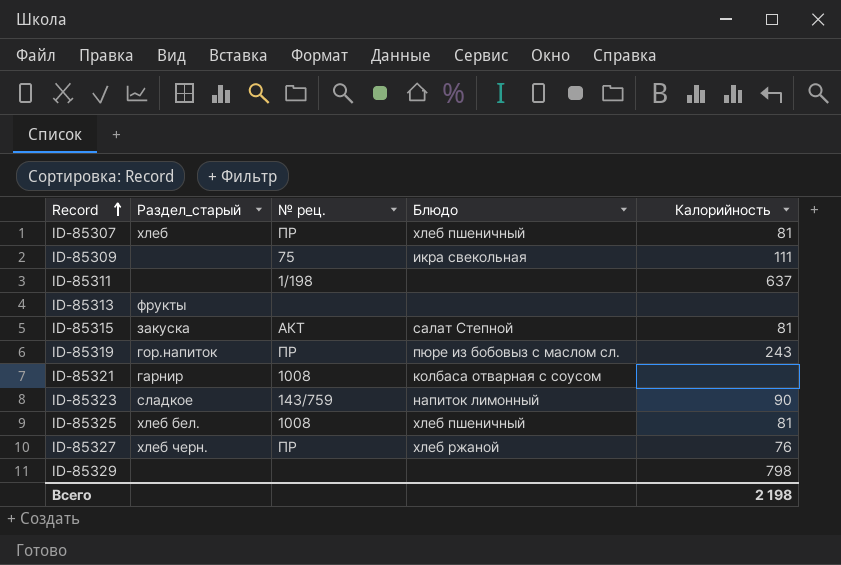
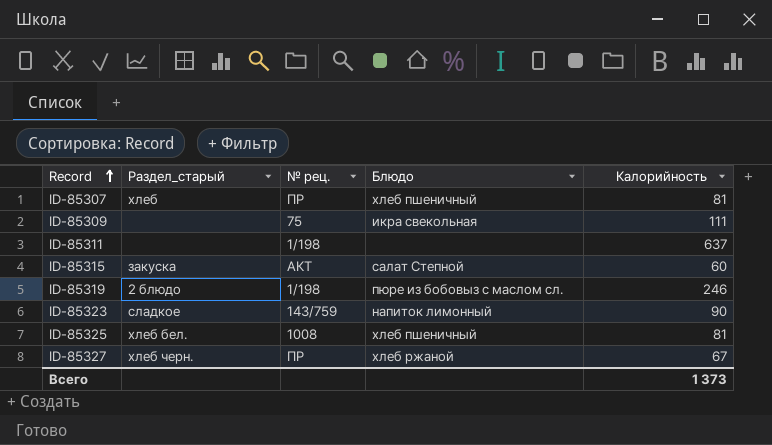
row ID-85313: фрукты | none | none | none -> none
row ID-85321: гарнир | 1008 | колбаса отварная с соусом | none -> none
row ID-85329: none | none | none | 798 -> none
ID-85315 | Калорийность: 81 -> 60
ID-85319 | Раздел_старый: гор.напиток -> 2 блюдо
ID-85319 | № рец.: ПР -> 1/198
ID-85319 | Калорийность: 243 -> 246
ID-85327 | Калорийность: 76 -> 67
Всего | Калорийность: 2 198 -> 1 373

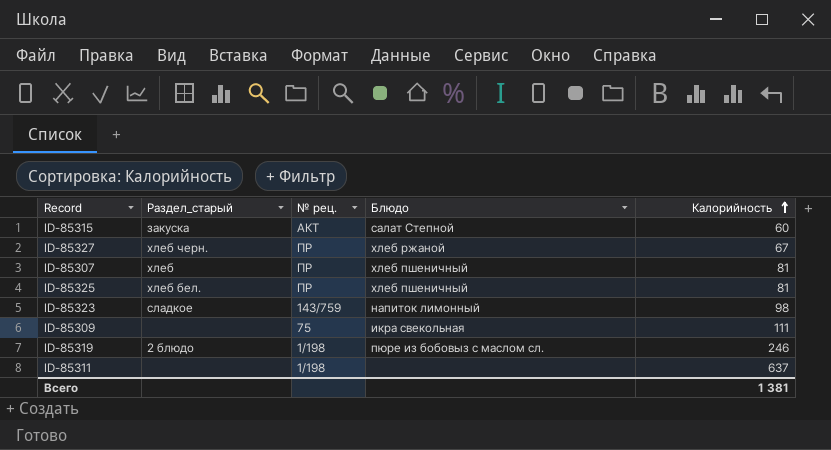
row order: Record ascending -> Калорийность ascending
ID-85325 | № рец.: 1008 -> ПР
ID-85323 | Калорийность: 90 -> 98
Всего | Калорийность: 1 373 -> 1 381

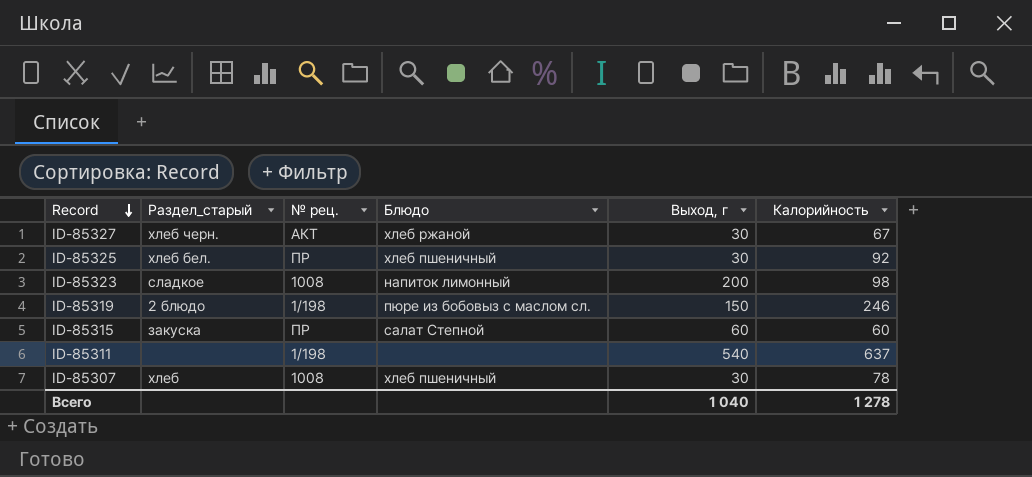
row order: Калорийность ascending -> Record descending
column Выход, г | position: none -> 5
row ID-85309: none | 75 | икра свекольная | 111 -> none
ID-85327 | № рец.: ПР -> АКТ
ID-85325 | Калорийность: 81 -> 92
ID-85323 | № рец.: 143/759 -> 1008
ID-85315 | № рец.: АКТ -> ПР
ID-85307 | № рец.: ПР -> 1008
ID-85307 | Калорийность: 81 -> 78
Всего | Калорийность: 1 381 -> 1 278

